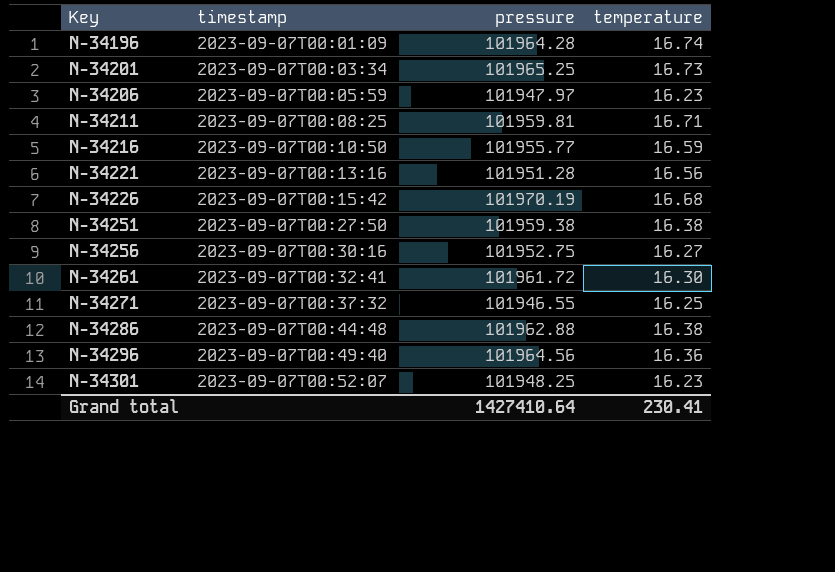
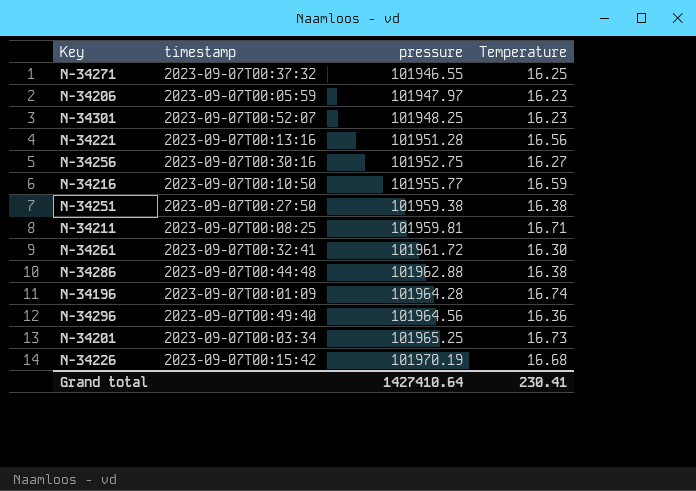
row order: Key ascending -> pressure ascending
column name: temperature -> Temperature

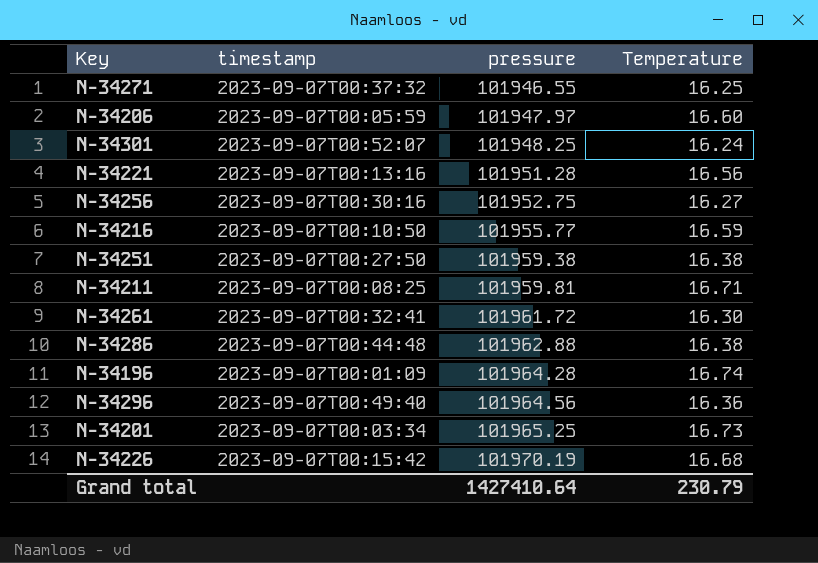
N-34206 | Temperature: 16.23 -> 16.60
N-34301 | Temperature: 16.23 -> 16.24
Grand total | Temperature: 230.41 -> 230.79

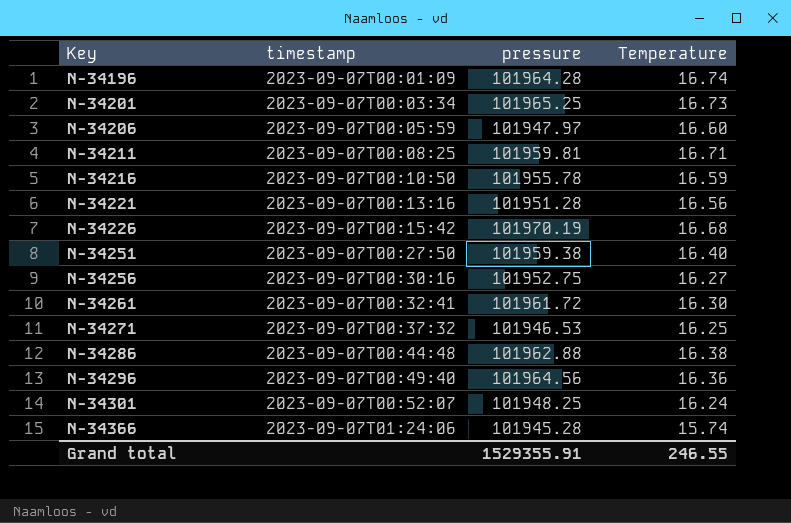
row order: pressure ascending -> Key ascending
N-34216 | pressure: 101955.77 -> 101955.78
N-34251 | Temperature: 16.38 -> 16.40
N-34271 | pressure: 101946.55 -> 101946.53
row N-34366: none -> 2023-09-07T01:24:06 | 101945.28 | 15.74
Grand total | pressure: 1427410.64 -> 1529355.91
Grand total | Temperature: 230.79 -> 246.55

